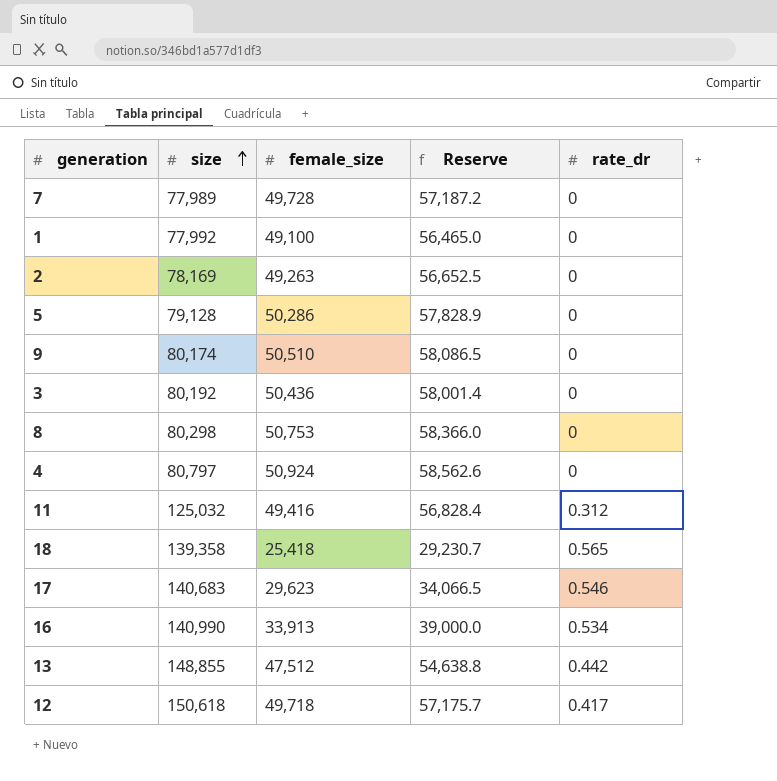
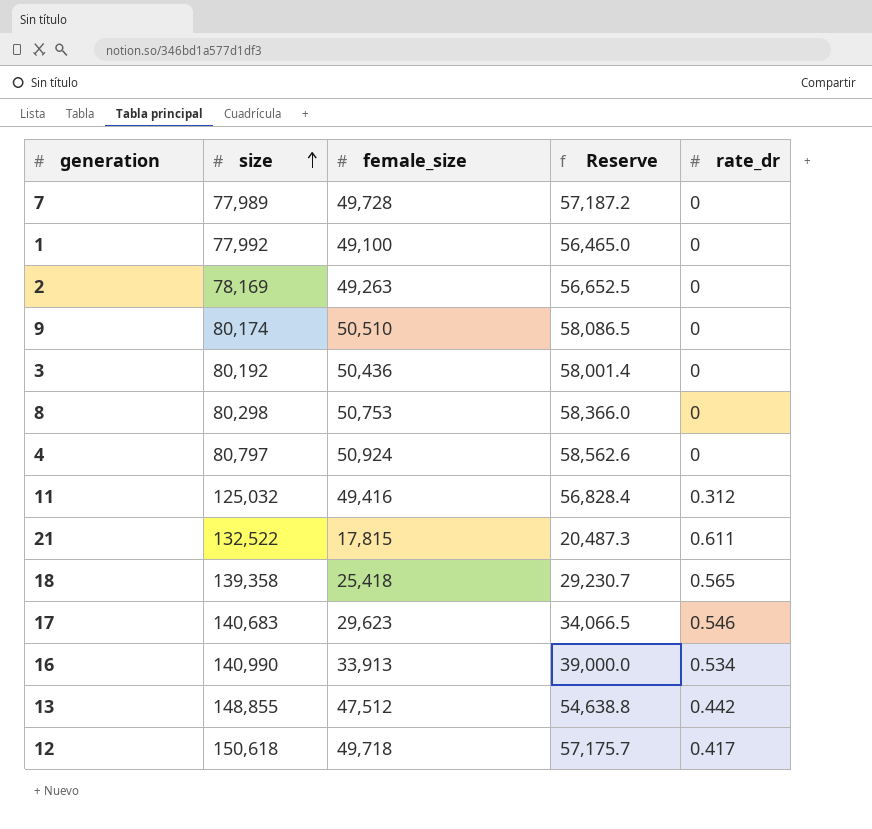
row 5: 79,128 | 50,286 | 57,828.9 | 0 -> none
row 21: none -> 132,522 | 17,815 | 20,487.3 | 0.611

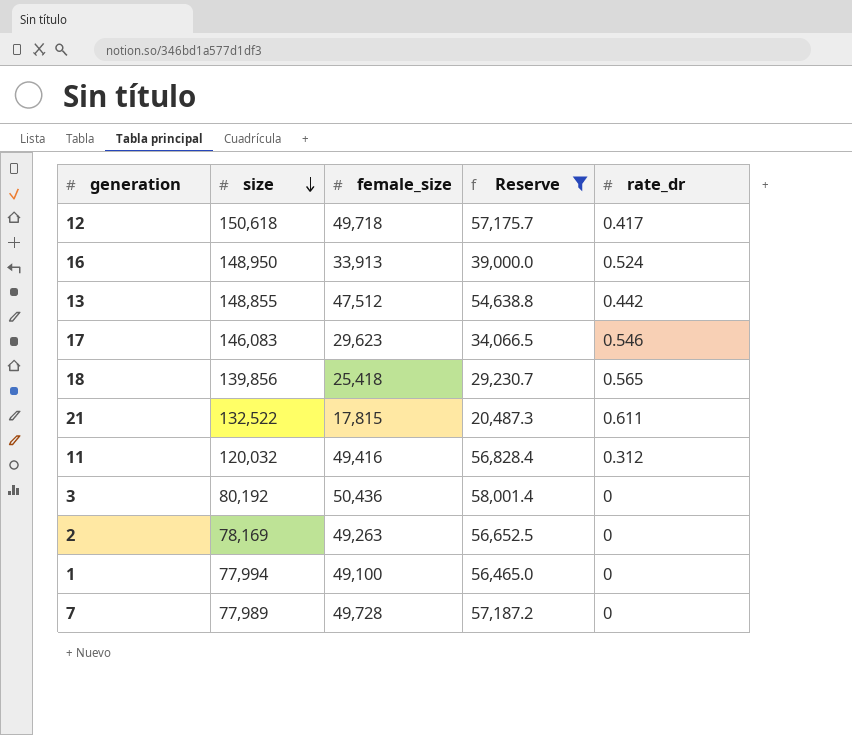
filter: none -> Reserve <= 58,001.4
row order: size ascending -> size descending
16 | size: 140,990 -> 148,950
16 | rate_dr: 0.534 -> 0.524
17 | size: 140,683 -> 146,083
18 | size: 139,358 -> 139,856
11 | size: 125,032 -> 120,032
1 | size: 77,992 -> 77,994

